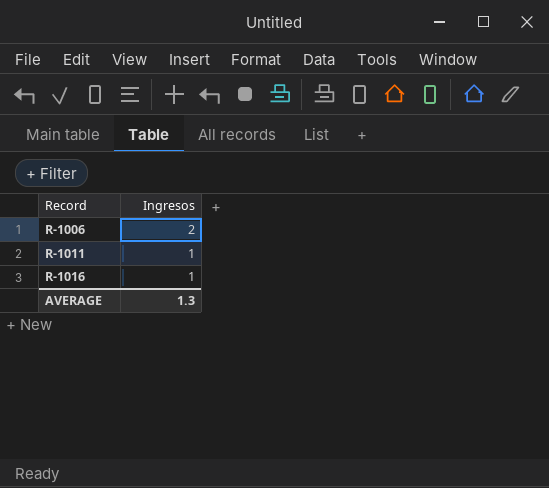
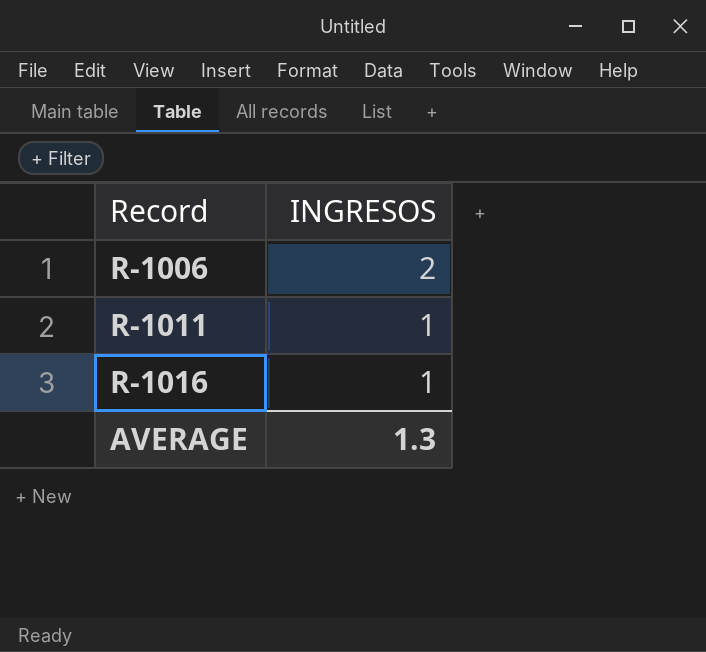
column name: Ingresos -> INGRESOS

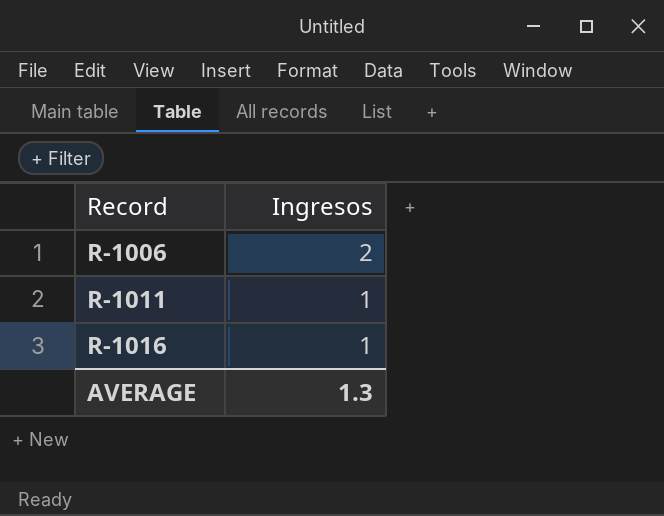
column name: INGRESOS -> Ingresos

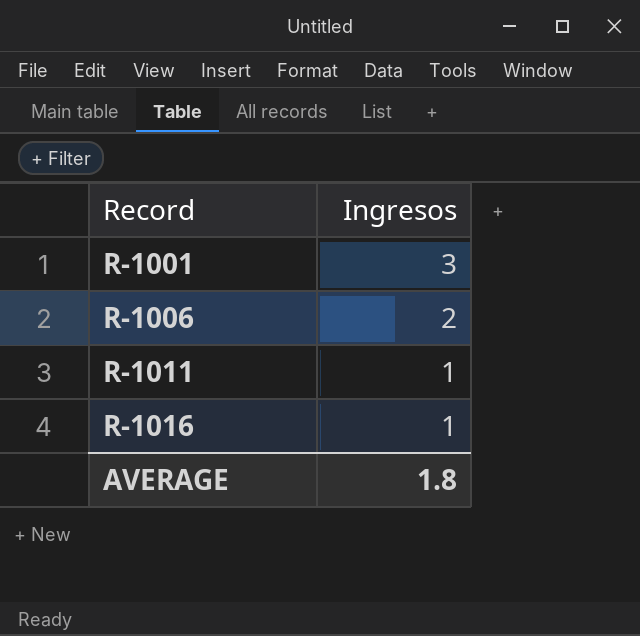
row R-1001: none -> 3
AVERAGE | Ingresos: 1.3 -> 1.8

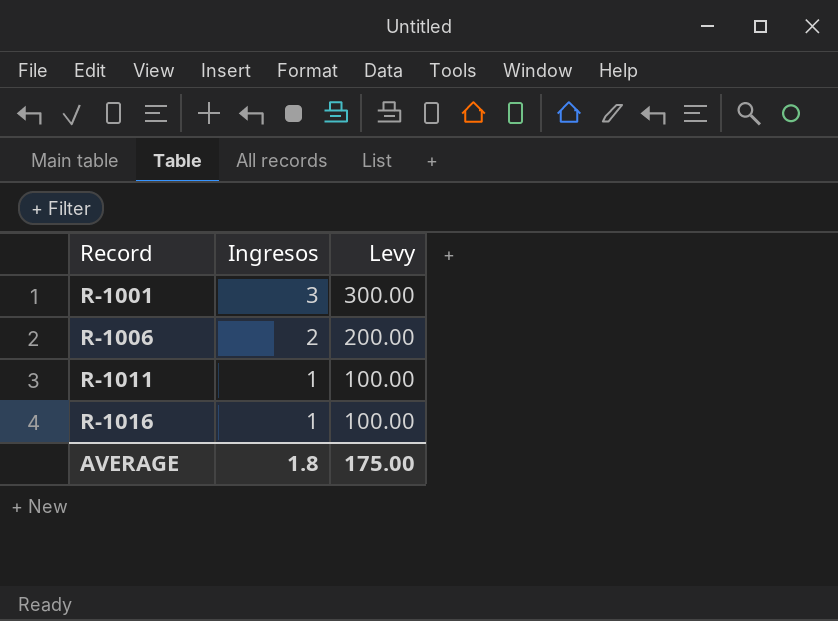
column Levy | formula: none -> [Ingresos] * 100

